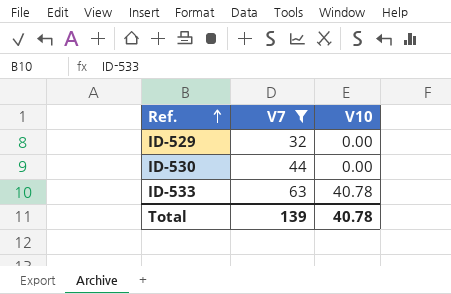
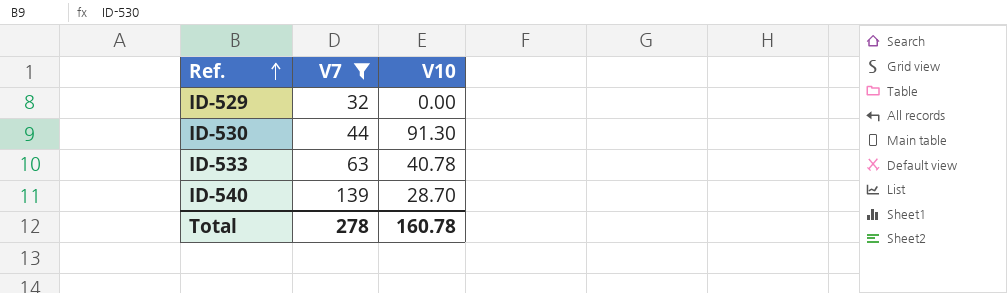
ID-530 | V10: 0.00 -> 91.30
row ID-540: none -> 139 | 28.70
Total | V7: 139 -> 278
Total | V10: 40.78 -> 160.78

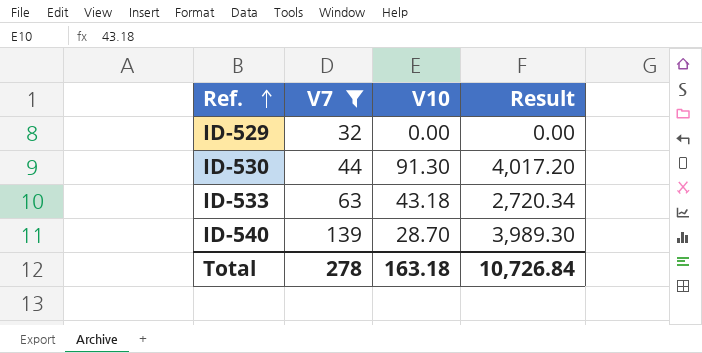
column Result | formula: none -> [V7] * [V10]
ID-533 | V10: 40.78 -> 43.18
Total | V10: 160.78 -> 163.18

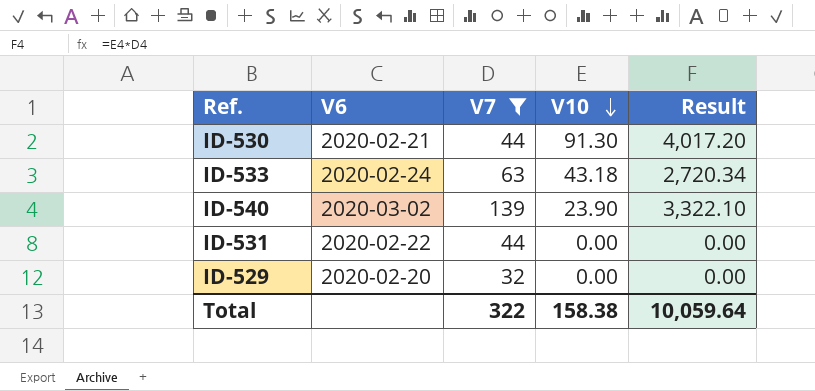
row order: Ref. ascending -> V10 descending
column V6 | position: none -> 2
ID-540 | V10: 28.70 -> 23.90
ID-540 | Result: 3,989.30 -> 3,322.10
row ID-531: none -> 2020-02-22 | 44 | 0.00 | 0.00
Total | V7: 278 -> 322
Total | V10: 163.18 -> 158.38
Total | Result: 10,726.84 -> 10,059.64

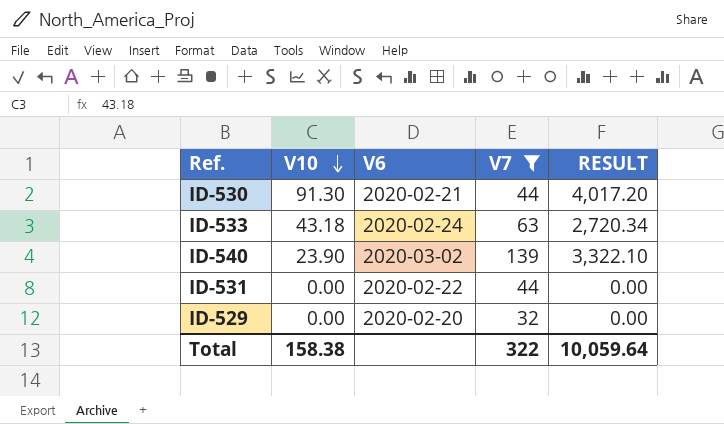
column V10 | position: 4 -> 2
column name: Result -> RESULT

